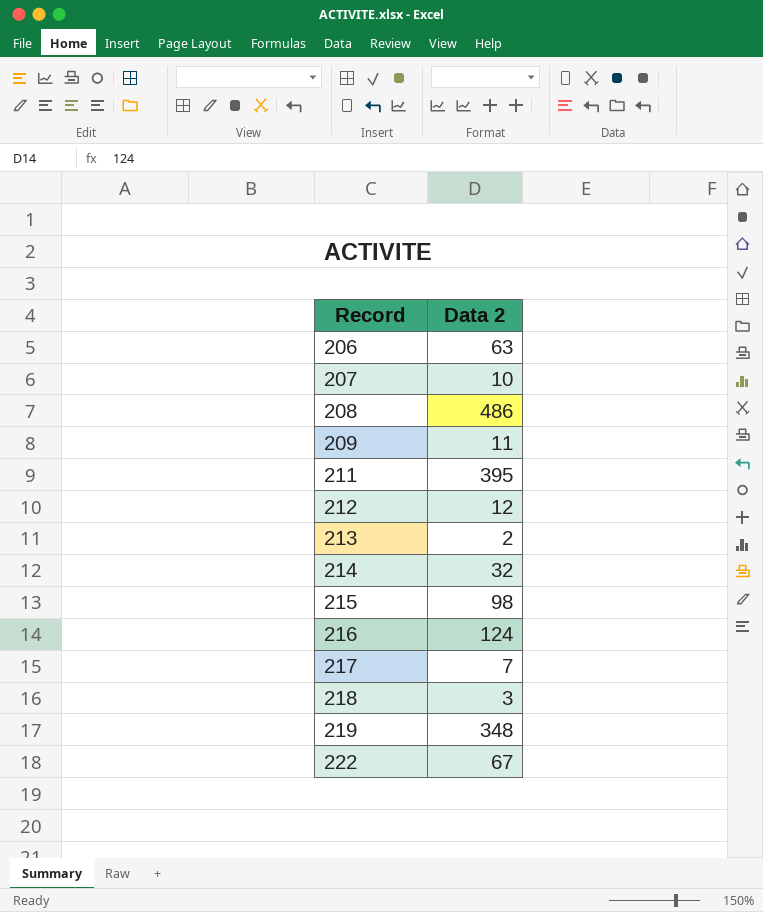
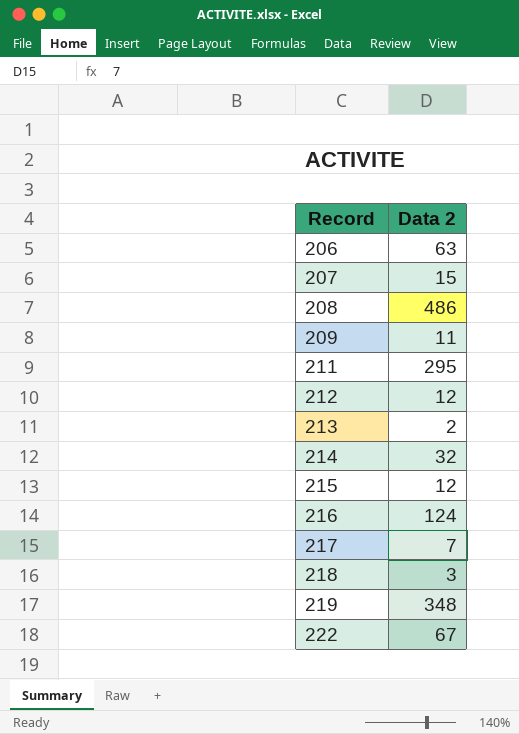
207 | Data 2: 10 -> 15
211 | Data 2: 395 -> 295
215 | Data 2: 98 -> 12

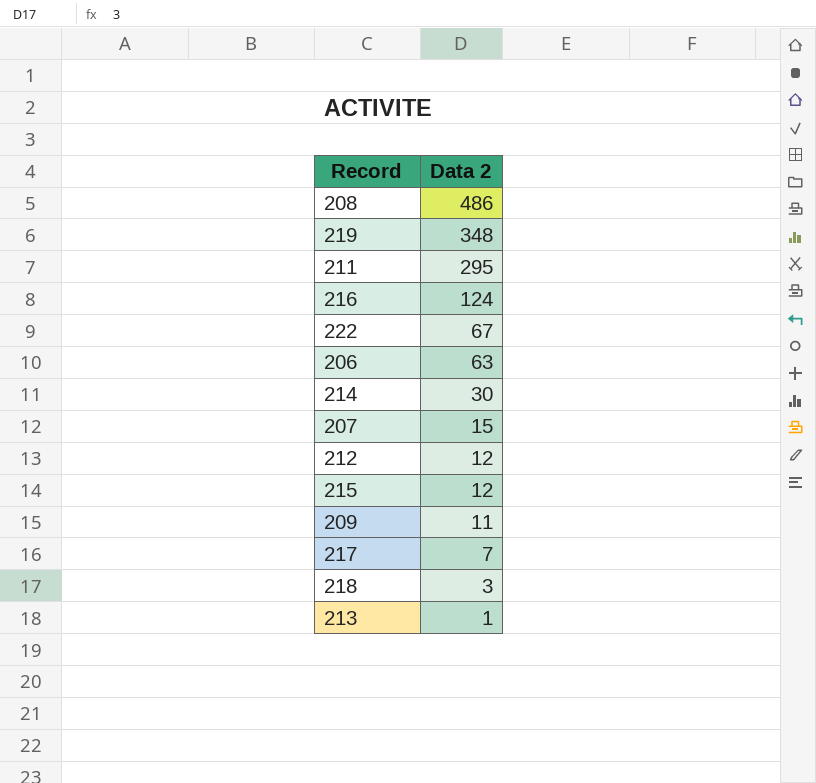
row order: Record ascending -> Data 2 descending
214 | Data 2: 32 -> 30
213 | Data 2: 2 -> 1

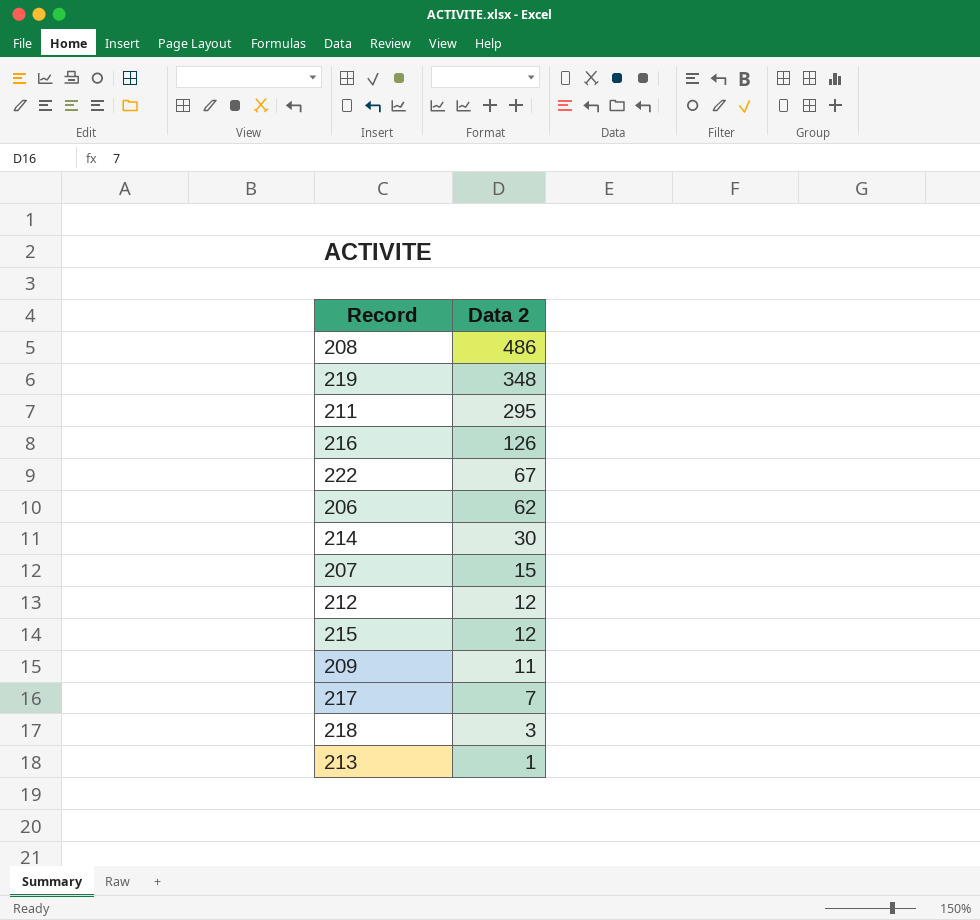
216 | Data 2: 124 -> 126
206 | Data 2: 63 -> 62

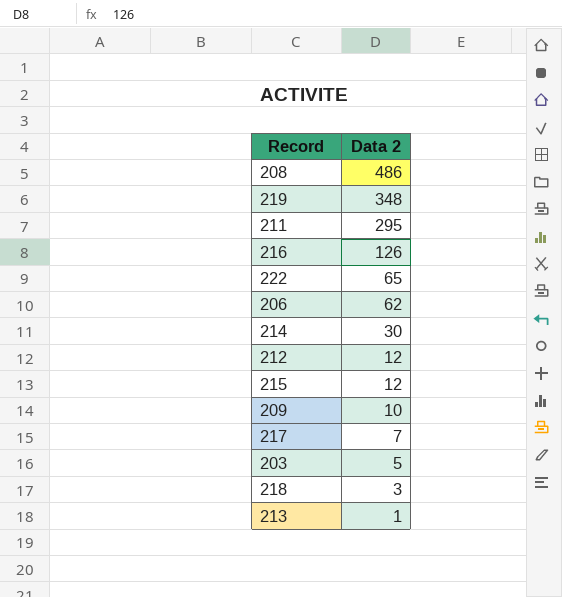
row 207: 15 -> none
222 | Data 2: 67 -> 65
209 | Data 2: 11 -> 10
row 203: none -> 5

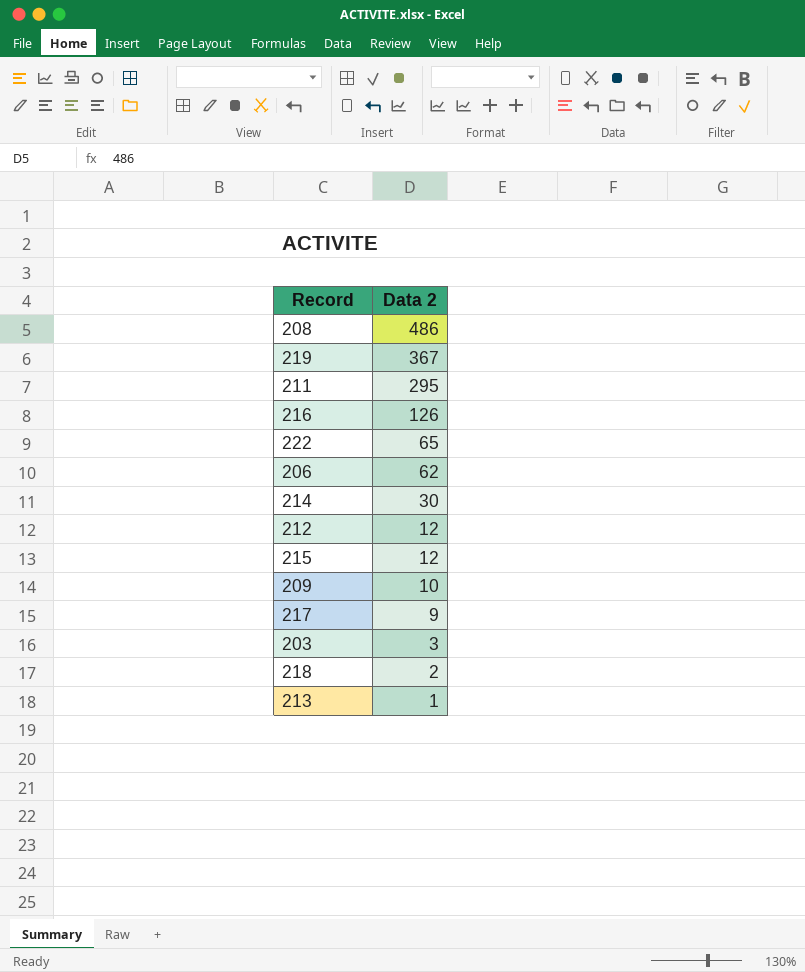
219 | Data 2: 348 -> 367
217 | Data 2: 7 -> 9
203 | Data 2: 5 -> 3
218 | Data 2: 3 -> 2

